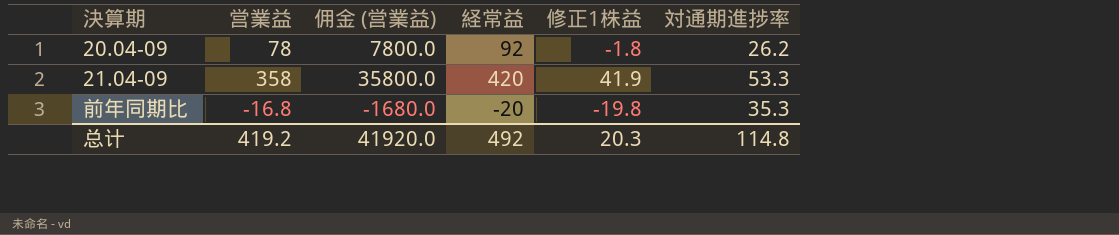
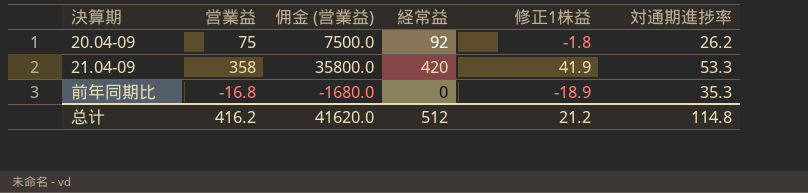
20.04-09 | 営業益: 78 -> 75
20.04-09 | 佣金 (営業益): 7800.0 -> 7500.0
前年同期比 | 経常益: -20 -> 0
前年同期比 | 修正1株益: -19.8 -> -18.9
总计 | 営業益: 419.2 -> 416.2
总计 | 佣金 (営業益): 41920.0 -> 41620.0
总计 | 経常益: 492 -> 512
总计 | 修正1株益: 20.3 -> 21.2

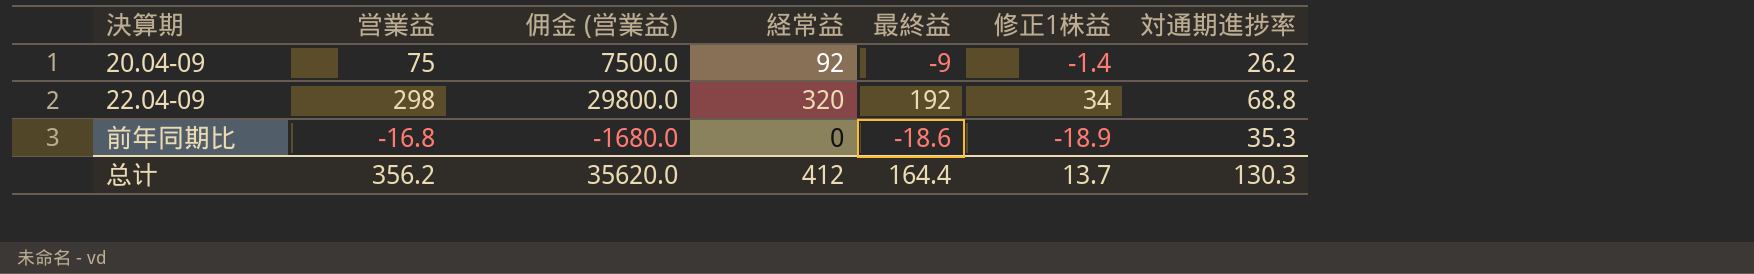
column 最終益 | position: none -> 5
row 21.04-09: 358 | 35800.0 | 420 | 41.9 | 53.3 -> none
20.04-09 | 修正1株益: -1.8 -> -1.4
row 22.04-09: none -> 298 | 29800.0 | 320 | 192 | 34 | 68.8
总计 | 営業益: 416.2 -> 356.2
总计 | 佣金 (営業益): 41620.0 -> 35620.0
总计 | 経常益: 512 -> 412
总计 | 修正1株益: 21.2 -> 13.7
总计 | 対通期進捗率: 114.8 -> 130.3

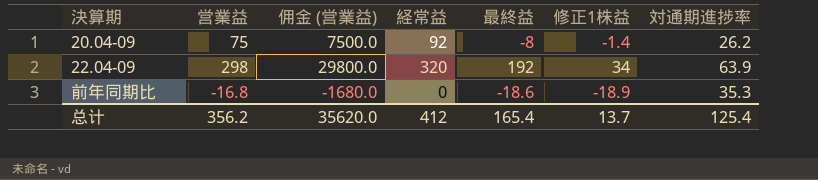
20.04-09 | 最終益: -9 -> -8
22.04-09 | 対通期進捗率: 68.8 -> 63.9
总计 | 最終益: 164.4 -> 165.4
总计 | 対通期進捗率: 130.3 -> 125.4

